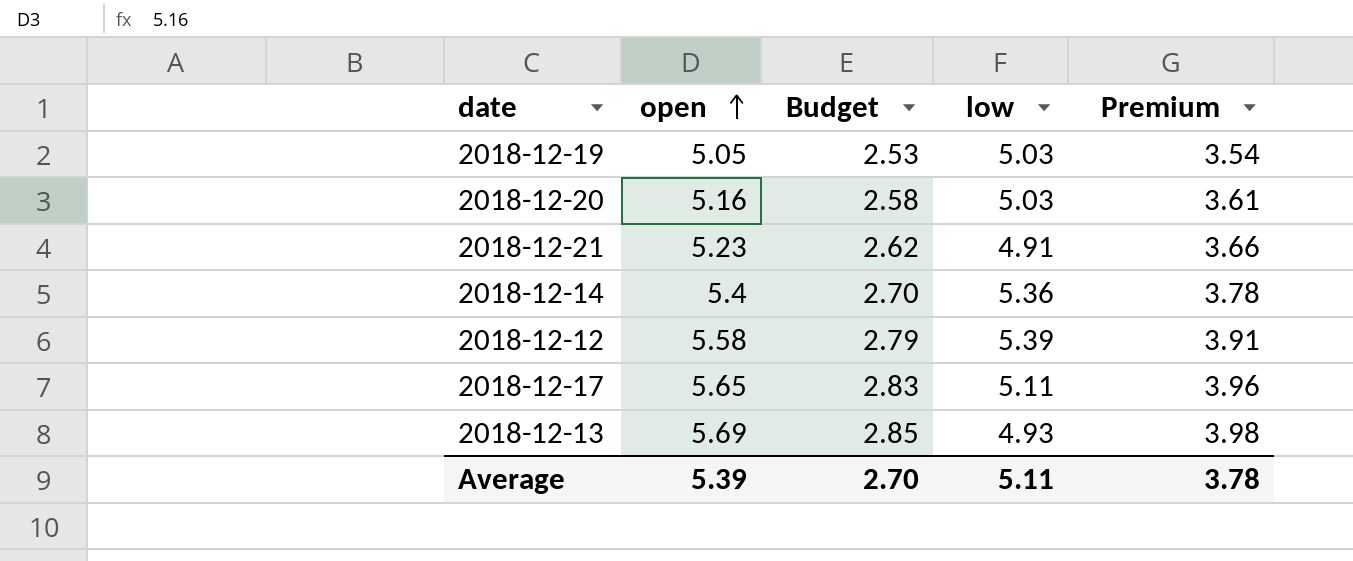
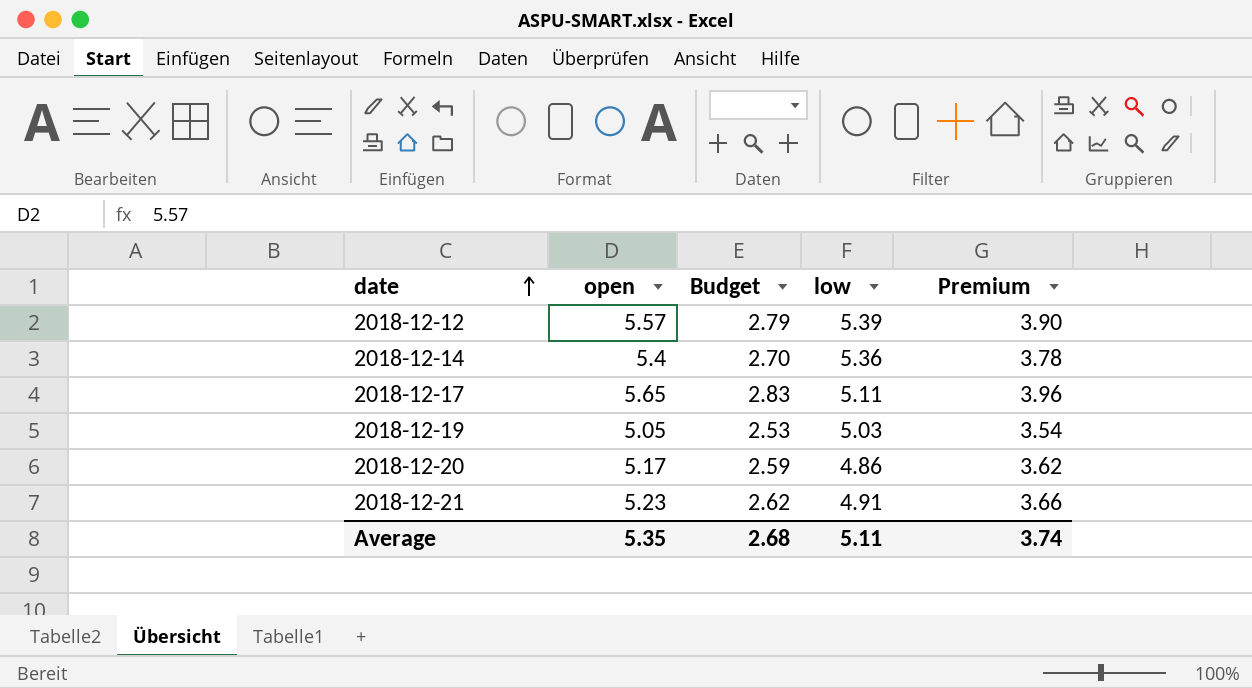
row order: open ascending -> date ascending
row 2018-12-13: 5.69 | 2.85 | 4.93 | 3.98 -> none
2018-12-12 | open: 5.58 -> 5.57
2018-12-12 | Premium: 3.91 -> 3.90
2018-12-20 | open: 5.16 -> 5.17
2018-12-20 | Budget: 2.58 -> 2.59
2018-12-20 | low: 5.03 -> 4.86
2018-12-20 | Premium: 3.61 -> 3.62
Average | open: 5.39 -> 5.35
Average | Budget: 2.70 -> 2.68
Average | Premium: 3.78 -> 3.74

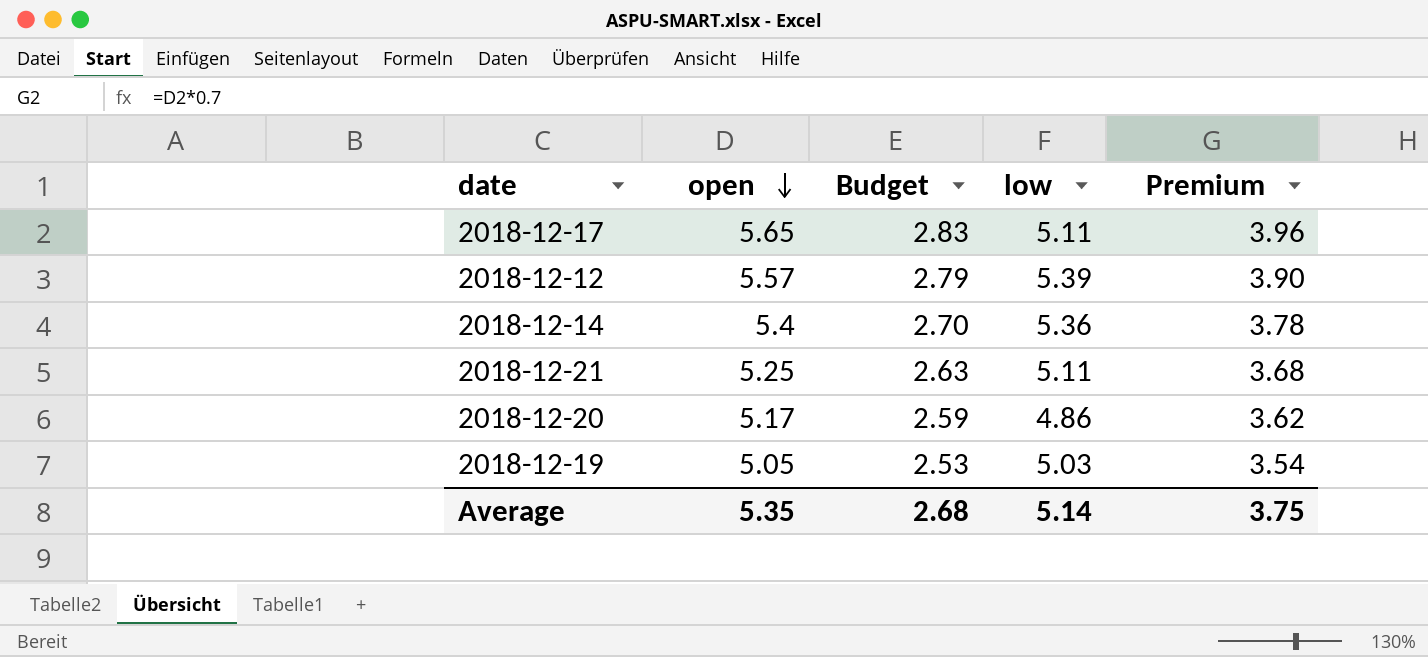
row order: date ascending -> open descending
2018-12-21 | open: 5.23 -> 5.25
2018-12-21 | Budget: 2.62 -> 2.63
2018-12-21 | low: 4.91 -> 5.11
2018-12-21 | Premium: 3.66 -> 3.68
Average | low: 5.11 -> 5.14
Average | Premium: 3.74 -> 3.75

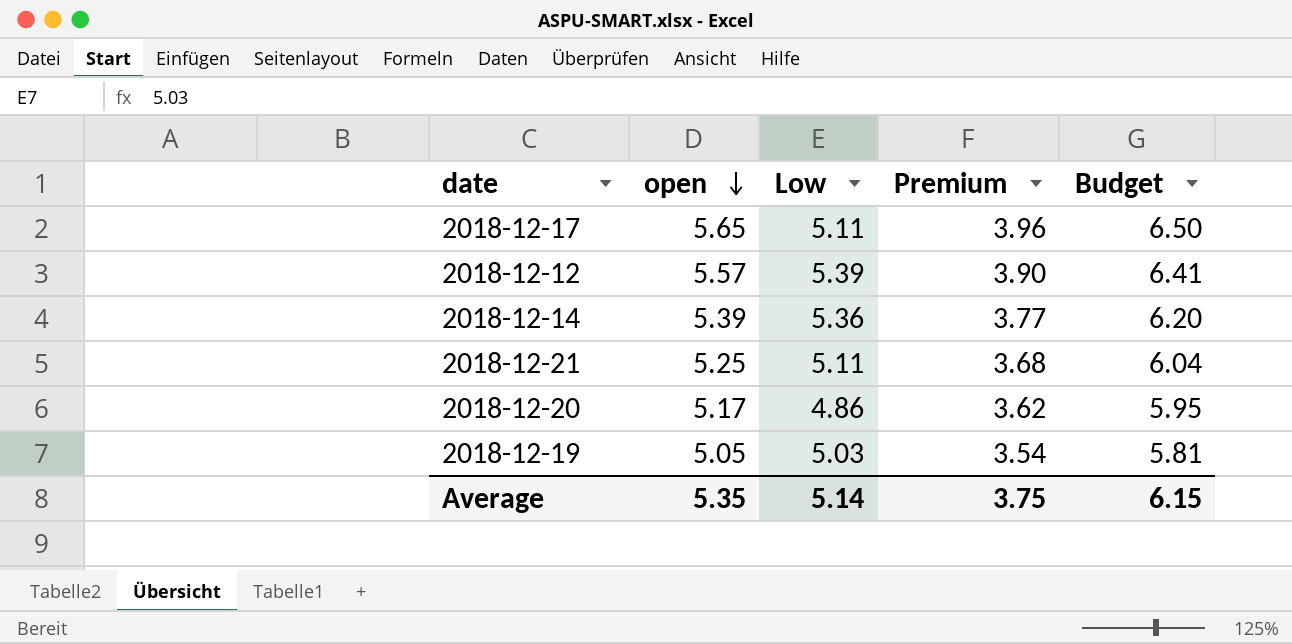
column name: low -> Low
column Budget | formula: [open] * 0.5 -> [open] * 1.15
column Budget | position: 3 -> 5
2018-12-14 | open: 5.4 -> 5.39
2018-12-14 | Premium: 3.78 -> 3.77
Average | Budget: 2.68 -> 6.15

